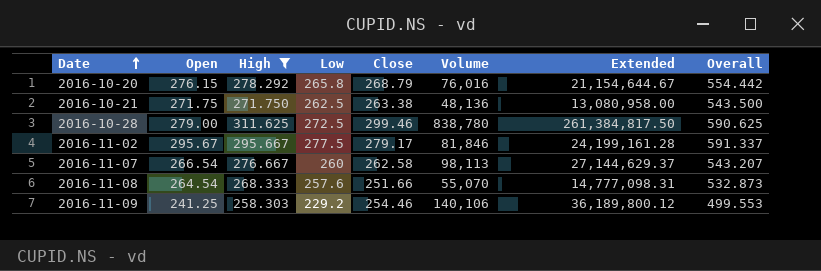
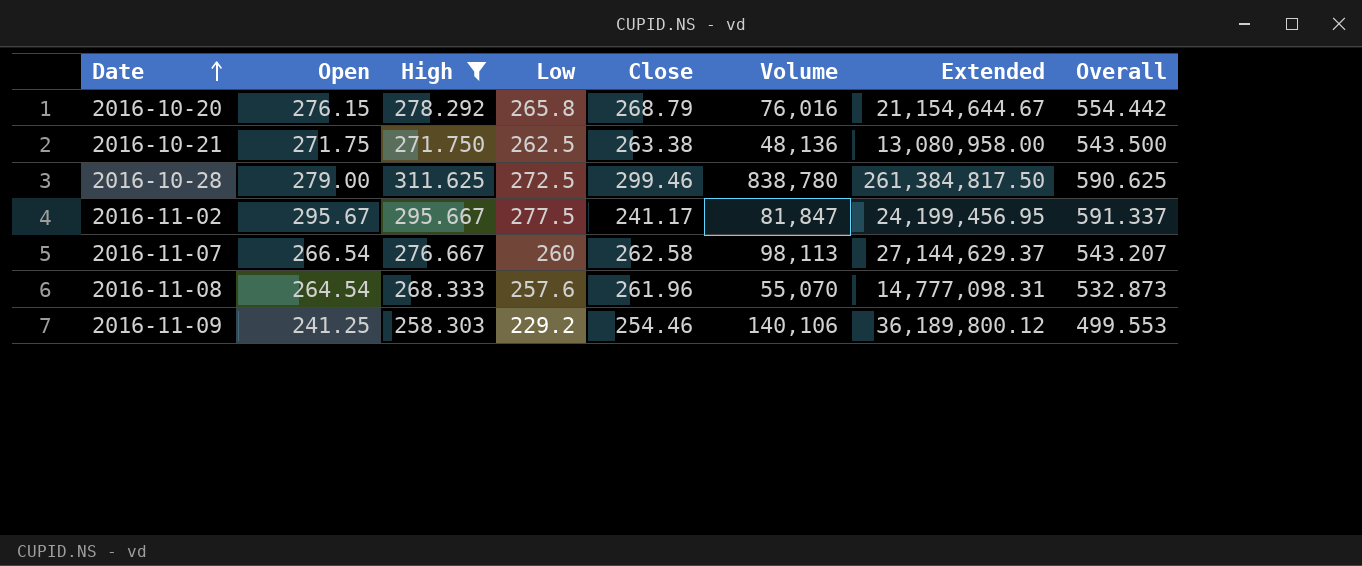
2016-11-02 | Close: 279.17 -> 241.17
2016-11-02 | Volume: 81,846 -> 81,847
2016-11-02 | Extended: 24,199,161.28 -> 24,199,456.95
2016-11-08 | Close: 251.66 -> 261.96

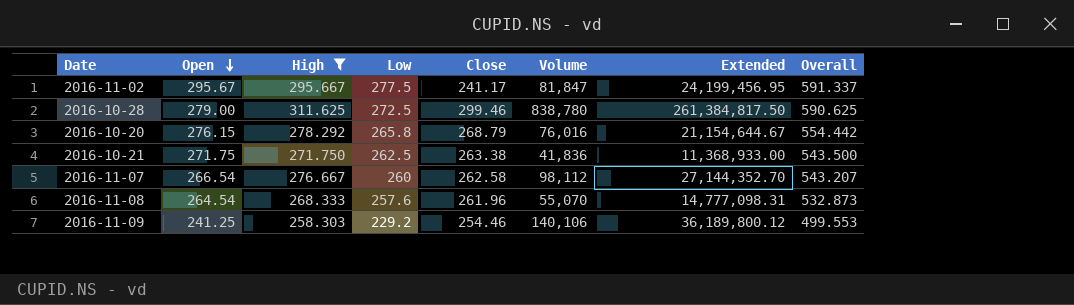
row order: Date ascending -> Open descending
2016-10-21 | Volume: 48,136 -> 41,836
2016-10-21 | Extended: 13,080,958.00 -> 11,368,933.00
2016-11-07 | Volume: 98,113 -> 98,112
2016-11-07 | Extended: 27,144,629.37 -> 27,144,352.70

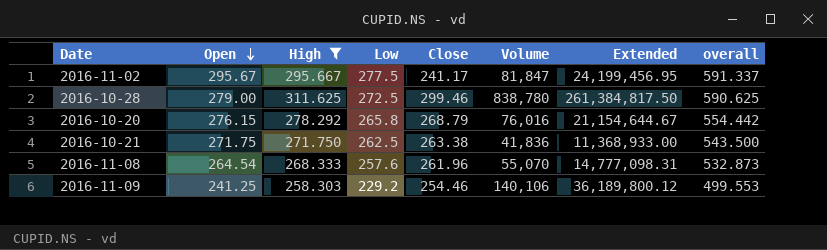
column name: Overall -> overall
row 2016-11-07: 266.54 | 276.667 | 260 | 262.58 | 98,112 | 27,144,352.70 | 543.207 -> none

